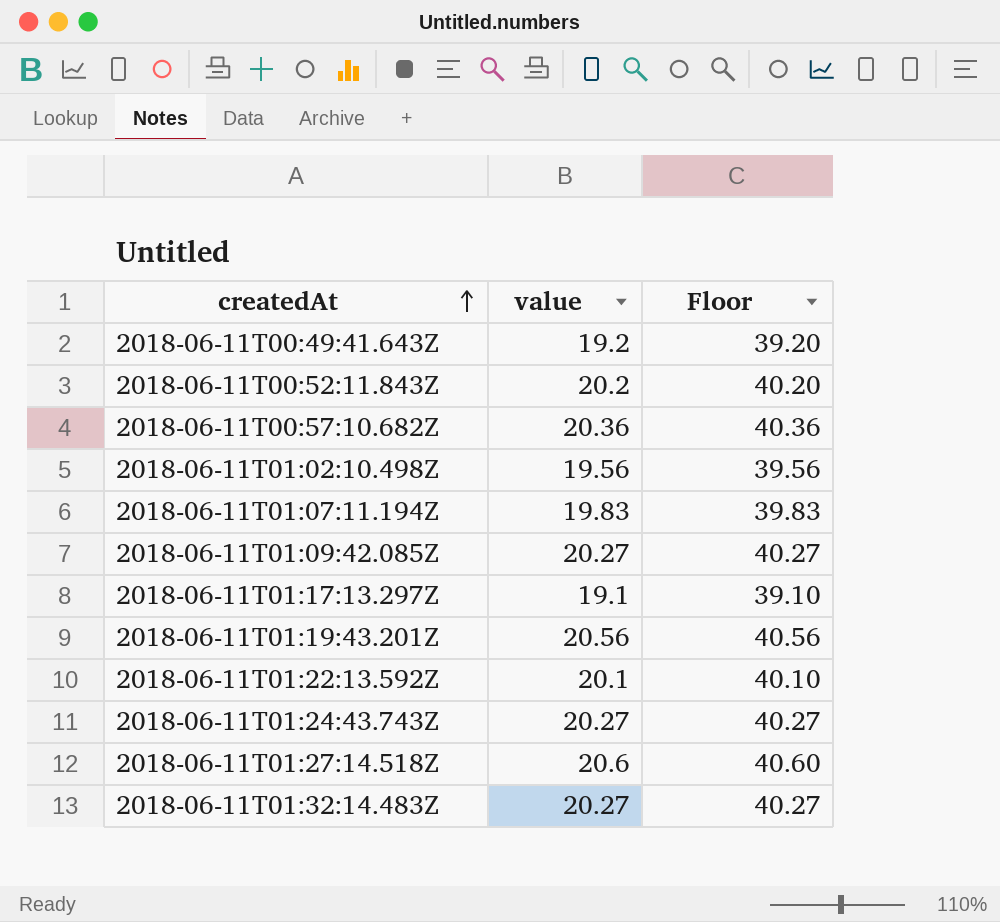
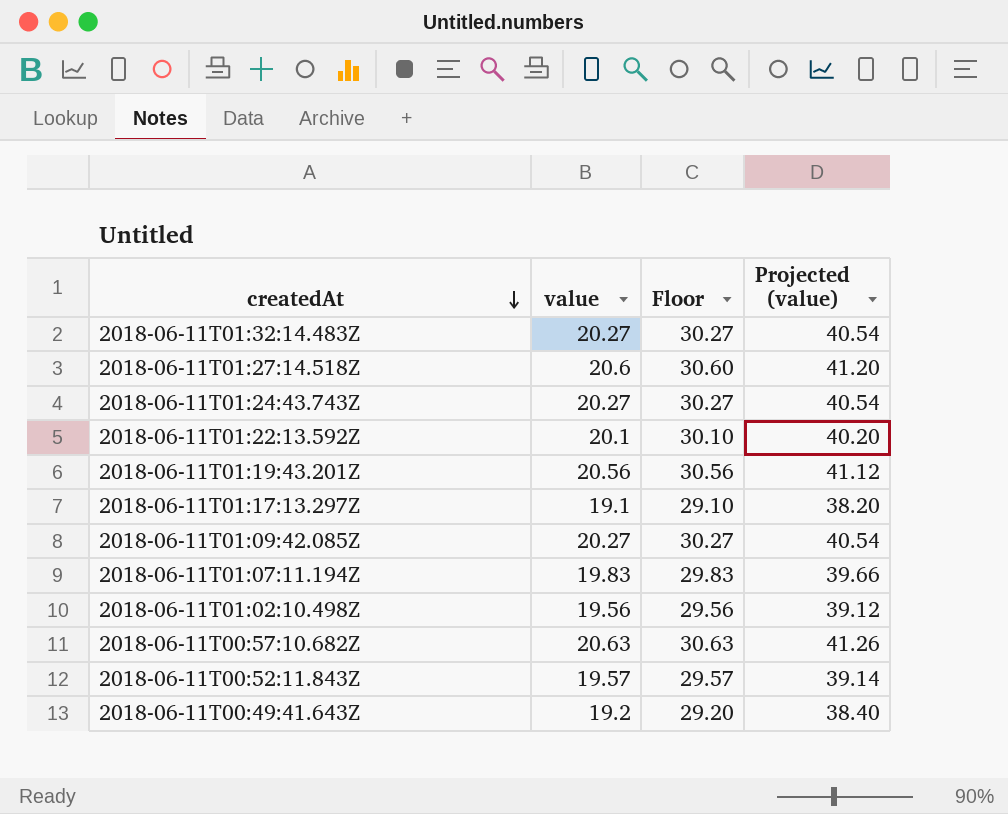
row order: createdAt ascending -> createdAt descending
column Floor | formula: [value] + 20 -> [value] + 10
column Projected (value) | formula: none -> [value] * 2
2018-06-11T00:57:10.682Z | value: 20.36 -> 20.63
2018-06-11T00:52:11.843Z | value: 20.2 -> 19.57

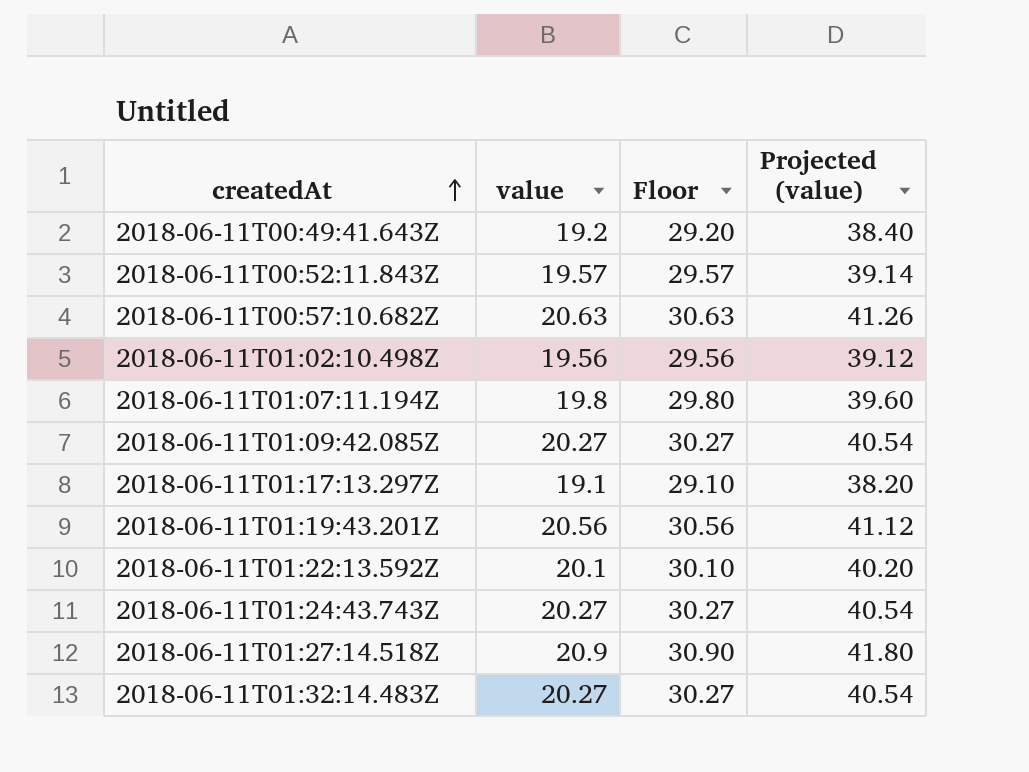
row order: createdAt descending -> createdAt ascending
2018-06-11T01:07:11.194Z | value: 19.83 -> 19.8
2018-06-11T01:07:11.194Z | Floor: 29.83 -> 29.80
2018-06-11T01:07:11.194Z | Projected (value): 39.66 -> 39.60
2018-06-11T01:27:14.518Z | value: 20.6 -> 20.9
2018-06-11T01:27:14.518Z | Floor: 30.60 -> 30.90
2018-06-11T01:27:14.518Z | Projected (value): 41.20 -> 41.80

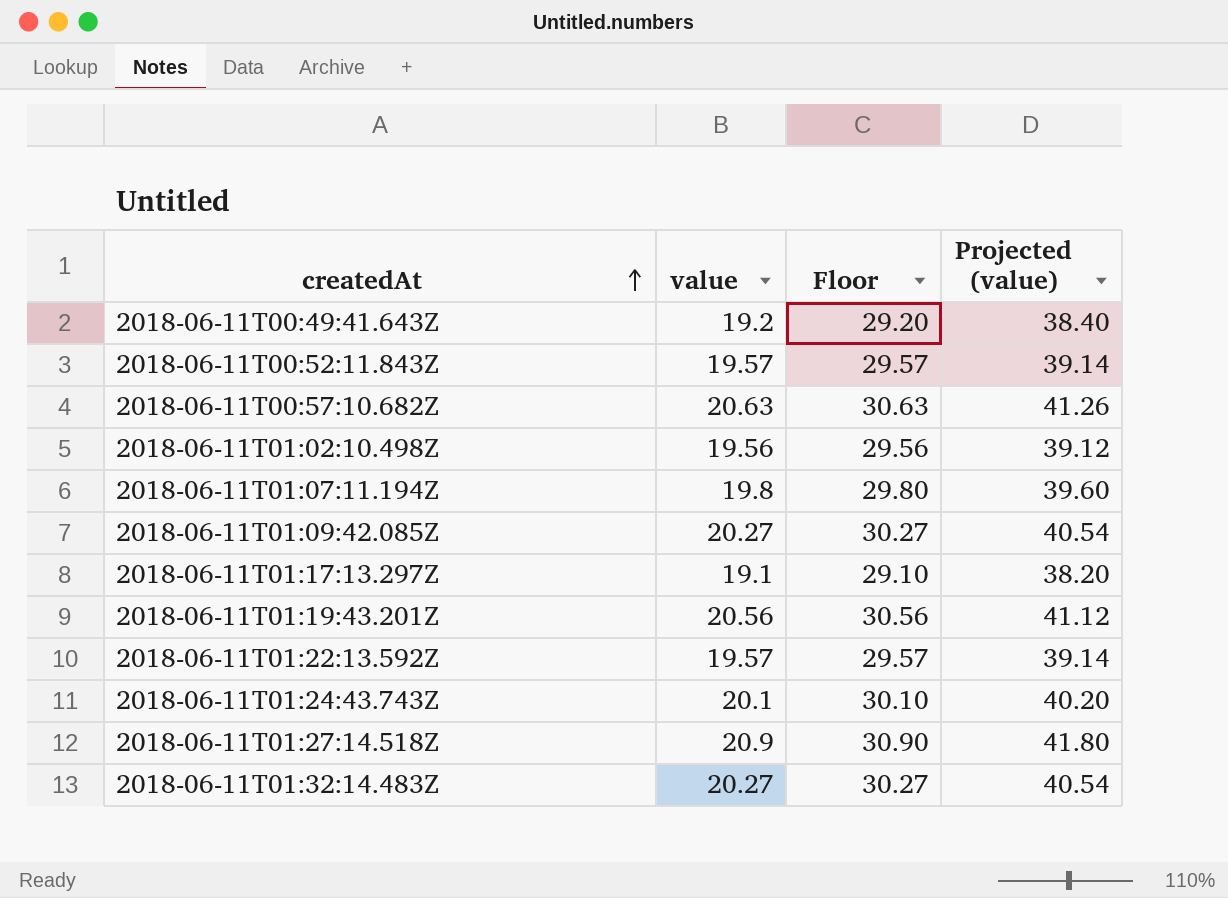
2018-06-11T01:22:13.592Z | value: 20.1 -> 19.57
2018-06-11T01:22:13.592Z | Floor: 30.10 -> 29.57
2018-06-11T01:22:13.592Z | Projected (value): 40.20 -> 39.14
2018-06-11T01:24:43.743Z | value: 20.27 -> 20.1
2018-06-11T01:24:43.743Z | Floor: 30.27 -> 30.10
2018-06-11T01:24:43.743Z | Projected (value): 40.54 -> 40.20

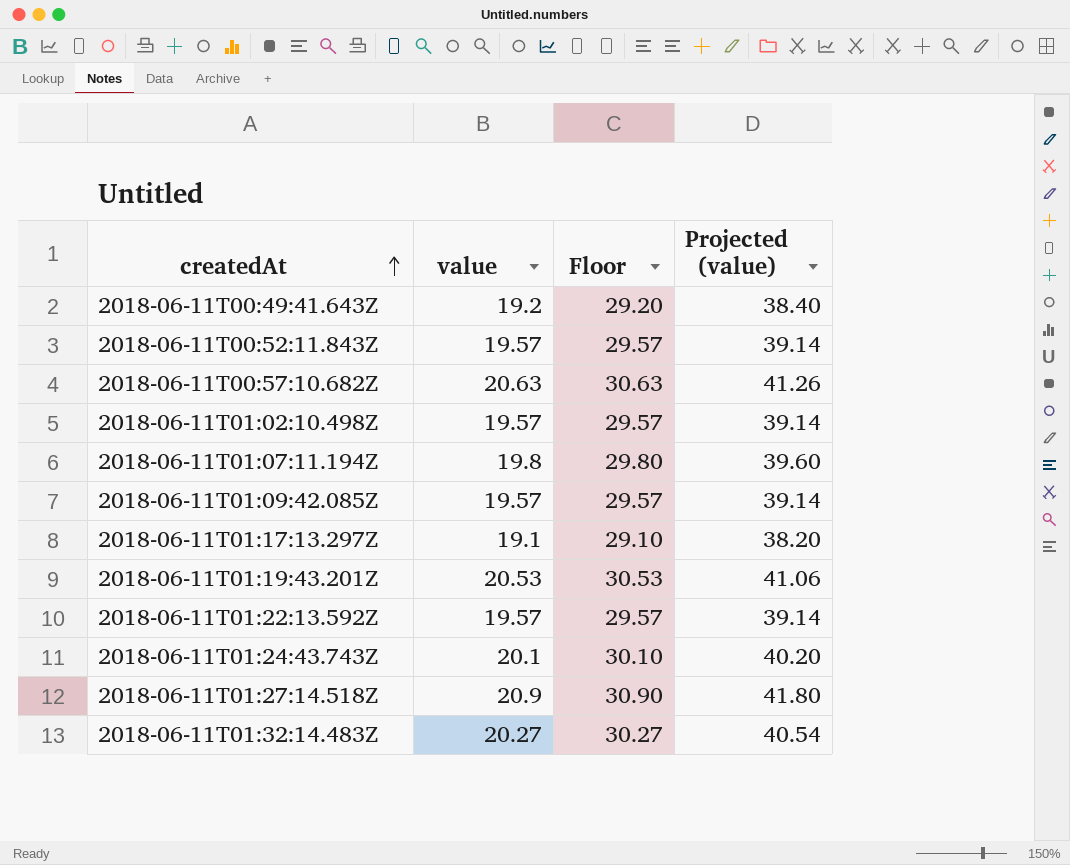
2018-06-11T01:02:10.498Z | value: 19.56 -> 19.57
2018-06-11T01:02:10.498Z | Floor: 29.56 -> 29.57
2018-06-11T01:02:10.498Z | Projected (value): 39.12 -> 39.14
2018-06-11T01:09:42.085Z | value: 20.27 -> 19.57
2018-06-11T01:09:42.085Z | Floor: 30.27 -> 29.57
2018-06-11T01:09:42.085Z | Projected (value): 40.54 -> 39.14
2018-06-11T01:19:43.201Z | value: 20.56 -> 20.53
2018-06-11T01:19:43.201Z | Floor: 30.56 -> 30.53
2018-06-11T01:19:43.201Z | Projected (value): 41.12 -> 41.06

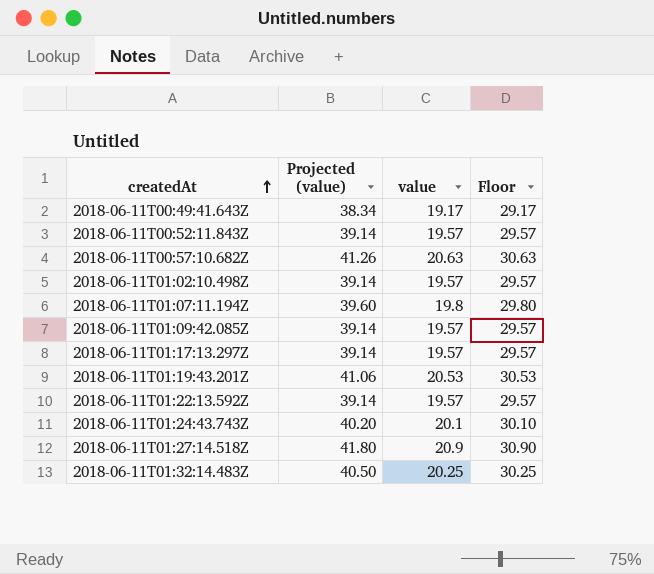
column Projected (value) | position: 4 -> 2
2018-06-11T00:49:41.643Z | Projected (value): 38.40 -> 38.34
2018-06-11T00:49:41.643Z | value: 19.2 -> 19.17
2018-06-11T00:49:41.643Z | Floor: 29.20 -> 29.17
2018-06-11T01:17:13.297Z | Projected (value): 38.20 -> 39.14
2018-06-11T01:17:13.297Z | value: 19.1 -> 19.57
2018-06-11T01:17:13.297Z | Floor: 29.10 -> 29.57
2018-06-11T01:32:14.483Z | Projected (value): 40.54 -> 40.50
2018-06-11T01:32:14.483Z | value: 20.27 -> 20.25
2018-06-11T01:32:14.483Z | Floor: 30.27 -> 30.25

